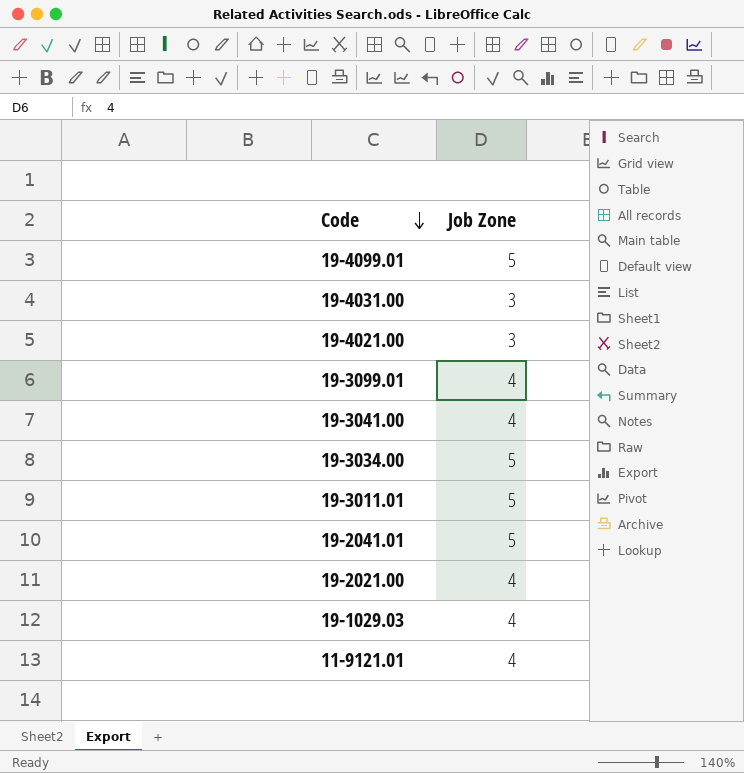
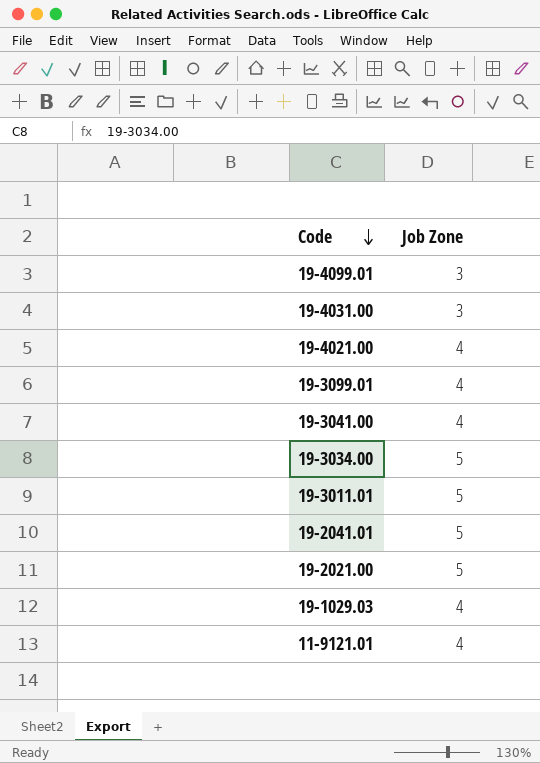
19-4099.01 | Job Zone: 5 -> 3
19-4021.00 | Job Zone: 3 -> 4
19-2021.00 | Job Zone: 4 -> 5

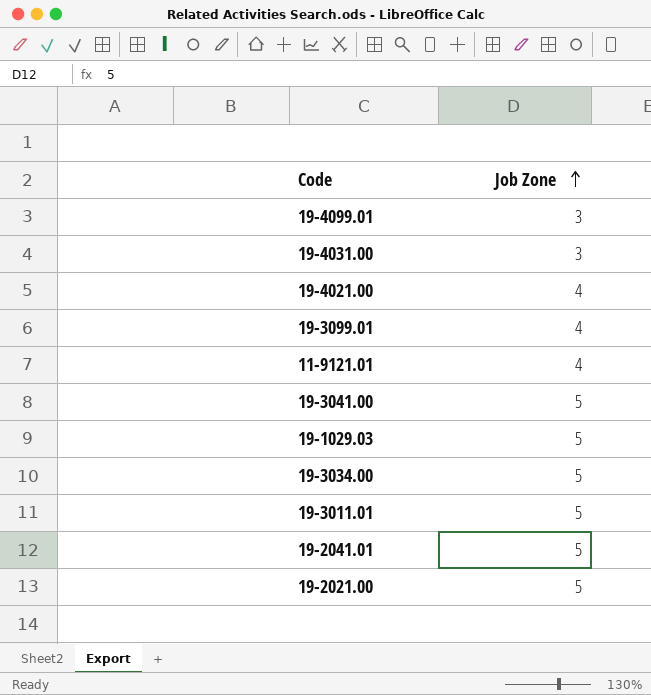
row order: Code descending -> Job Zone ascending
19-3041.00 | Job Zone: 4 -> 5
19-1029.03 | Job Zone: 4 -> 5

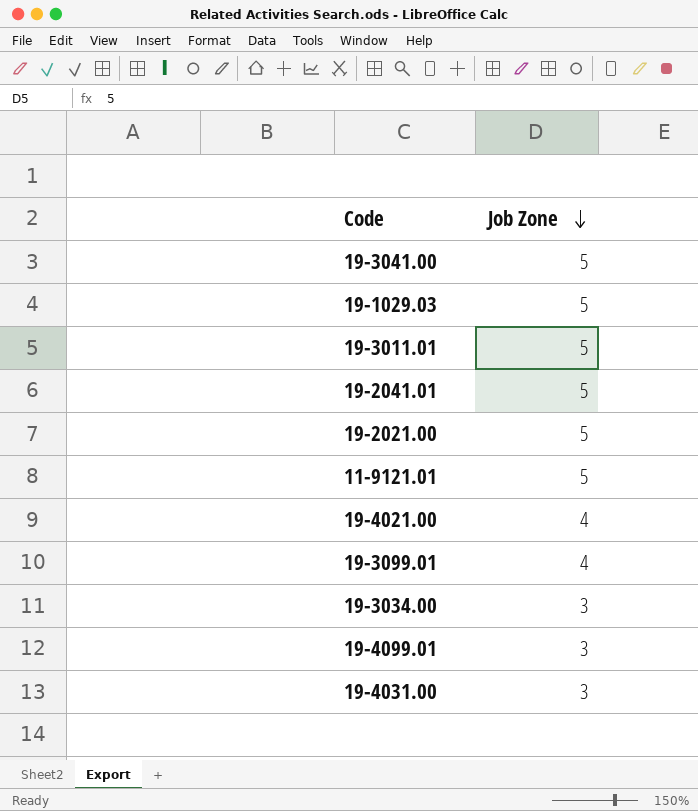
row order: Job Zone ascending -> Job Zone descending
11-9121.01 | Job Zone: 4 -> 5
19-3034.00 | Job Zone: 5 -> 3

